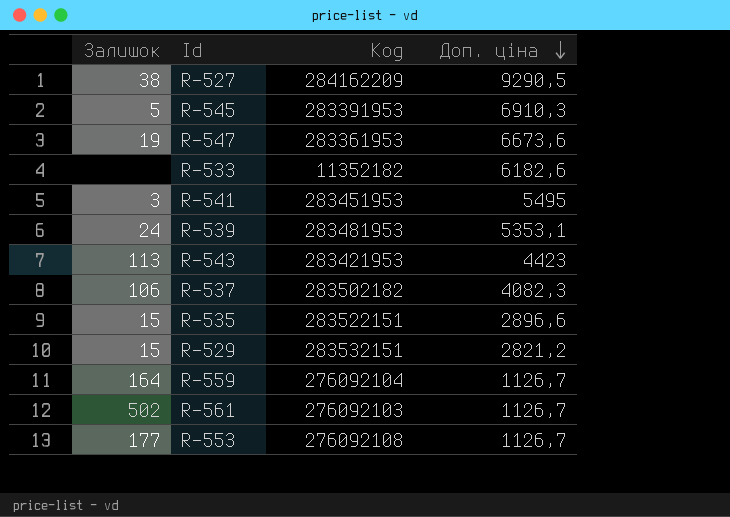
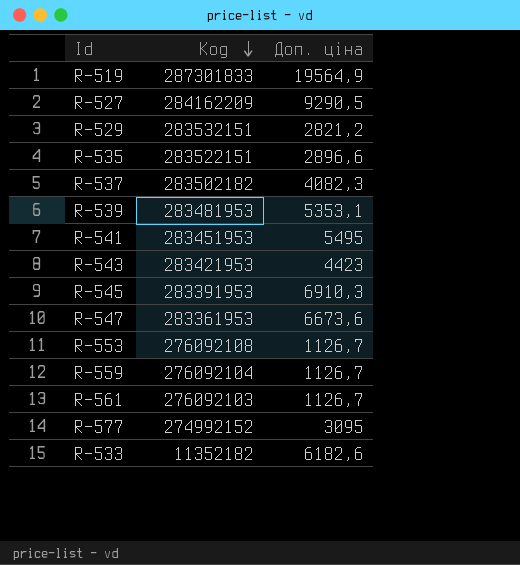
row order: Доп. ціна descending -> Код descending
column Залишок | position: 1 -> none
row R-519: none -> 287301833 | 19564,9
row R-577: none -> 274992152 | 3095

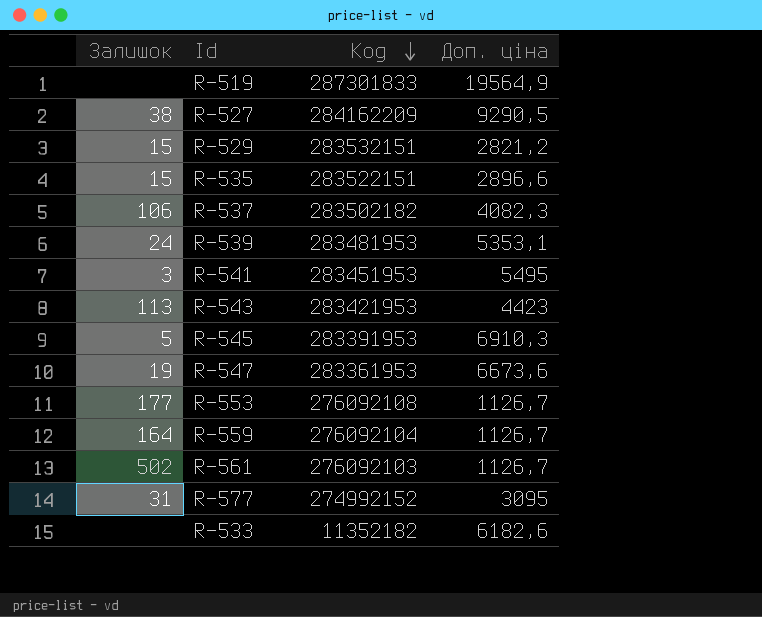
column Залишок | position: none -> 1

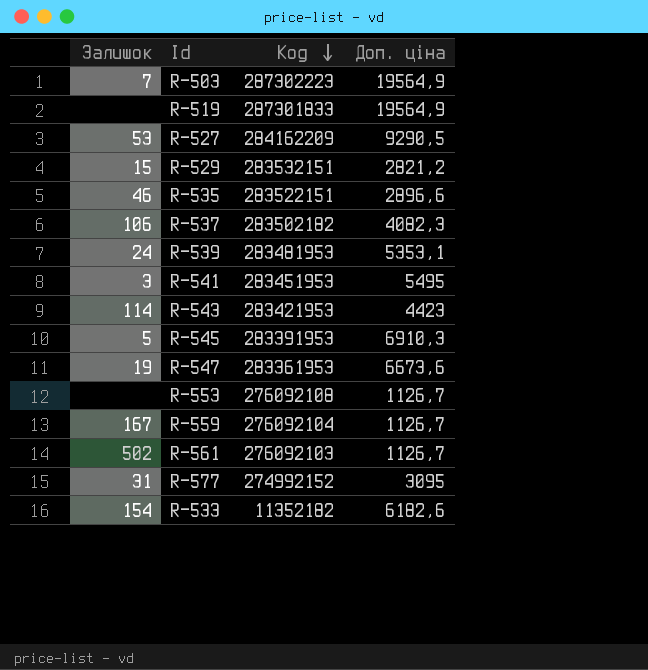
row R-503: none -> 7 | 287302223 | 19564,9
R-527 | Залишок: 38 -> 53
R-535 | Залишок: 15 -> 46
R-543 | Залишок: 113 -> 114
R-553 | Залишок: 177 -> none
R-559 | Залишок: 164 -> 167
R-533 | Залишок: none -> 154

